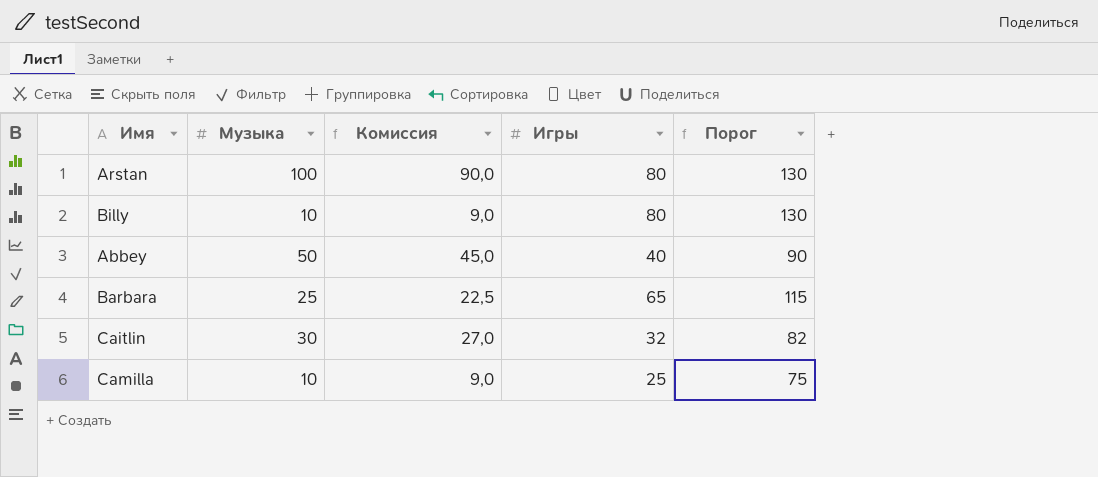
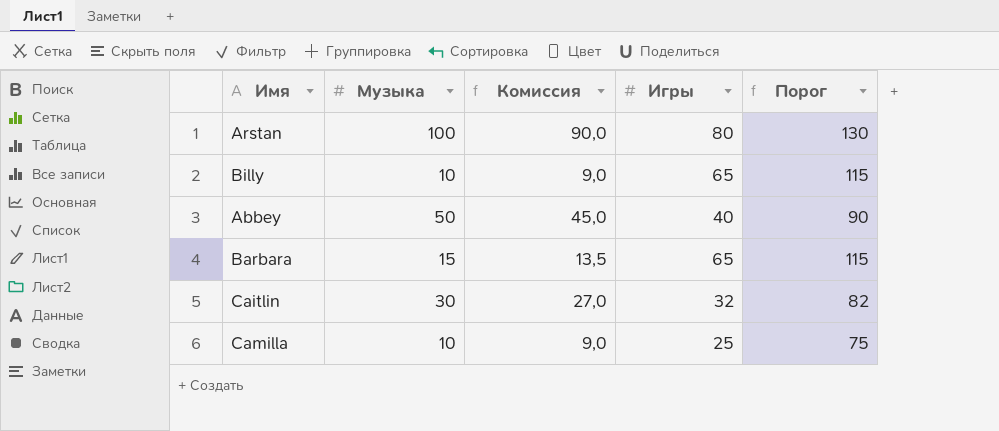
Billy | Игры: 80 -> 65
Billy | Порог: 130 -> 115
Barbara | Музыка: 25 -> 15
Barbara | Комиссия: 22,5 -> 13,5

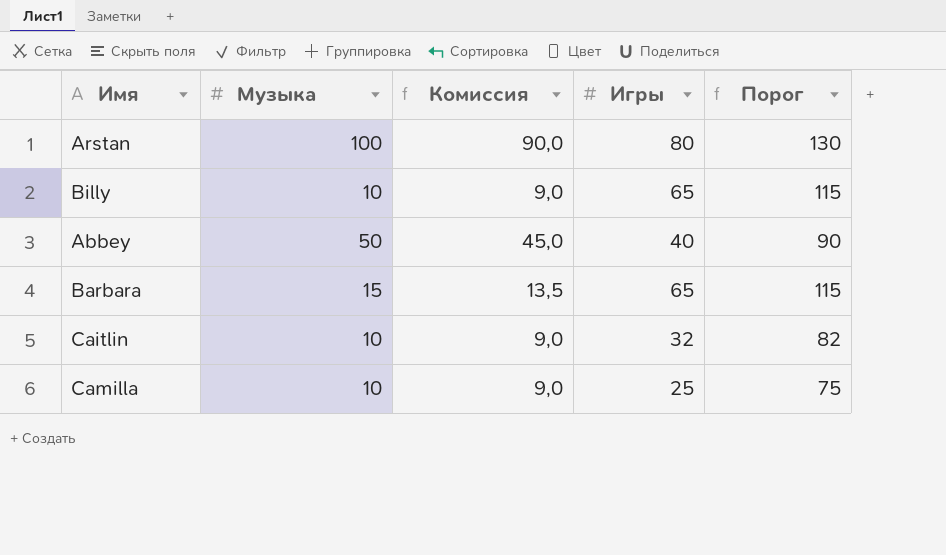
Caitlin | Музыка: 30 -> 10
Caitlin | Комиссия: 27,0 -> 9,0

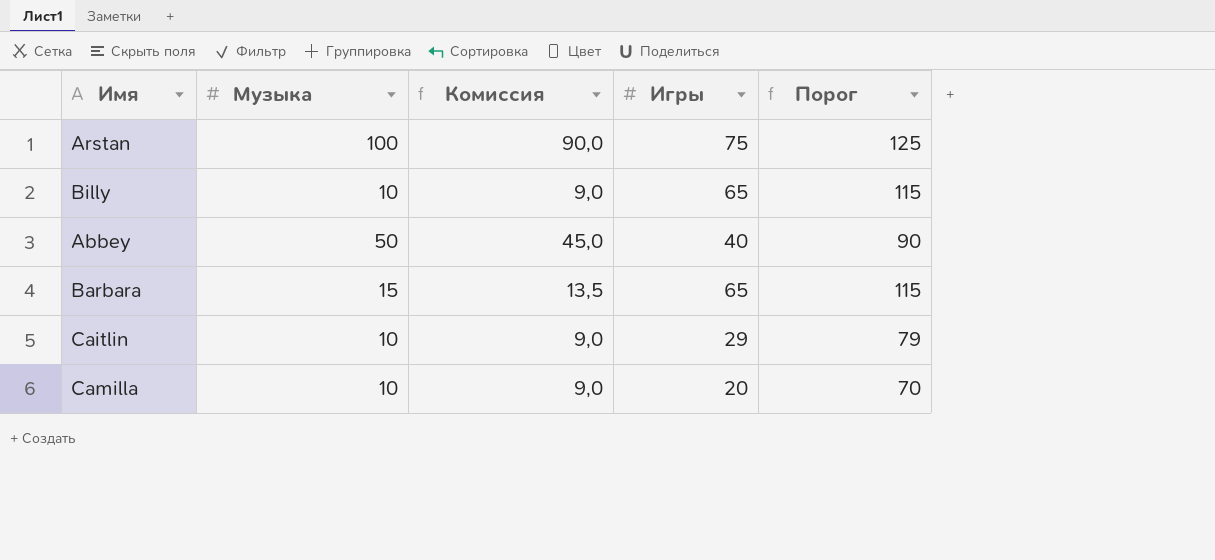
Arstan | Игры: 80 -> 75
Arstan | Порог: 130 -> 125
Caitlin | Игры: 32 -> 29
Caitlin | Порог: 82 -> 79
Camilla | Игры: 25 -> 20
Camilla | Порог: 75 -> 70

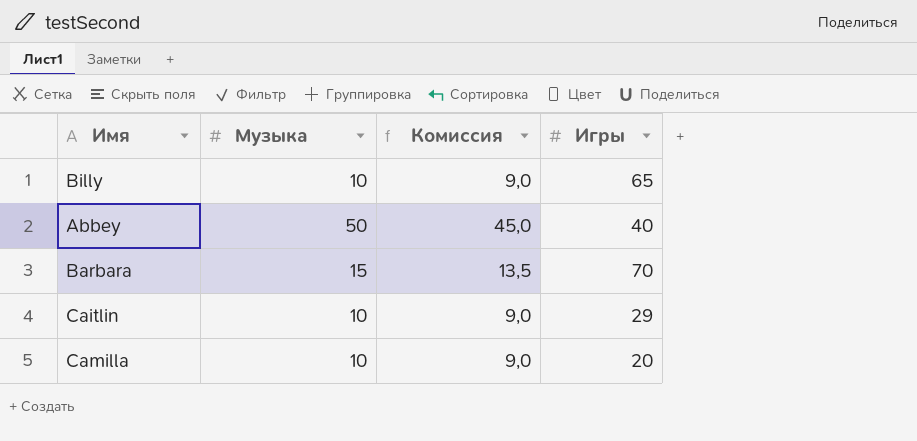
column Порог | formula: [Игры] + 50 -> none
row Arstan: 100 | 90,0 | 75 | 125 -> none
Barbara | Игры: 65 -> 70

